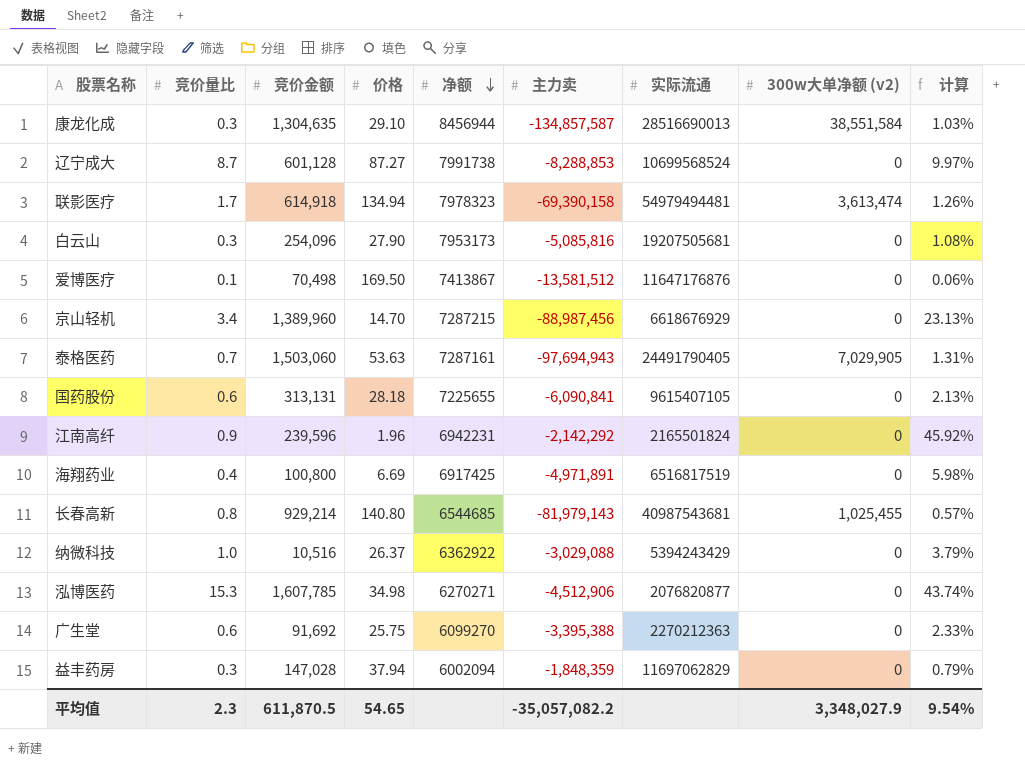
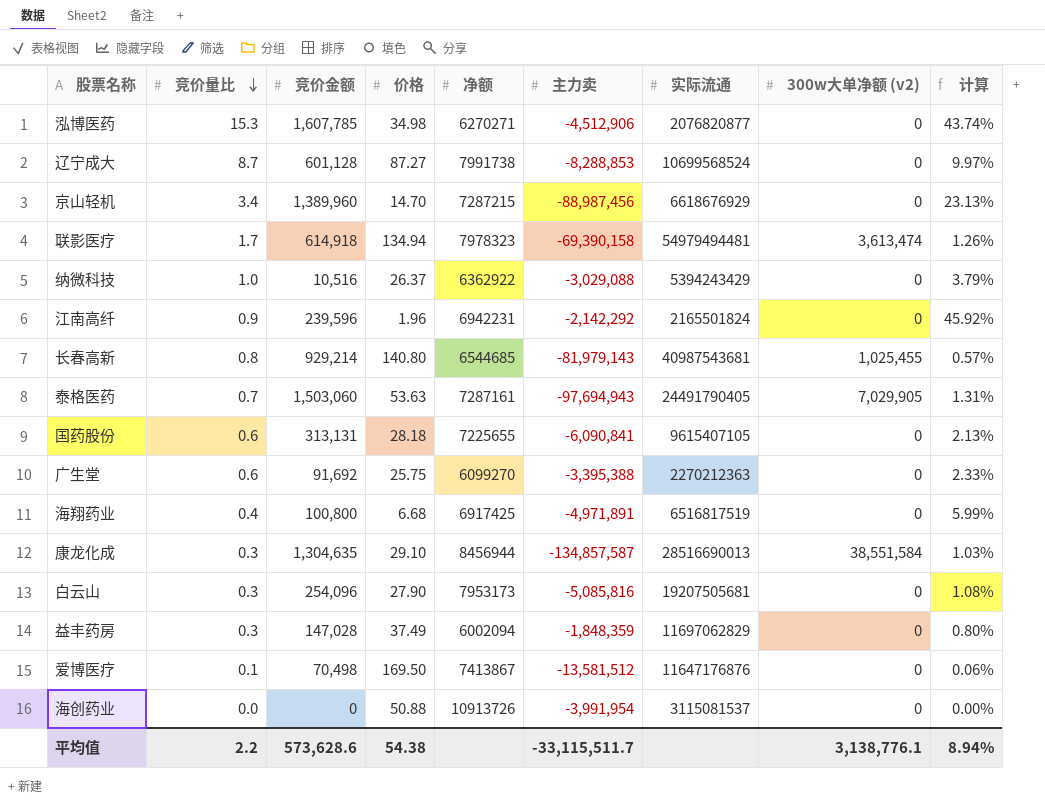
row order: 净额 descending -> 竞价量比 descending
海翔药业 | 价格: 6.69 -> 6.68
海翔药业 | 计算: 5.98% -> 5.99%
益丰药房 | 价格: 37.94 -> 37.49
益丰药房 | 计算: 0.79% -> 0.80%
row 海创药业: none -> 0.0 | 0 | 50.88 | 10913726 | -3,991,954 | 3115081537 | 0 | 0.00%
平均值 | 竞价量比: 2.3 -> 2.2
平均值 | 竞价金额: 611,870.5 -> 573,628.6
平均值 | 价格: 54.65 -> 54.38
平均值 | 主力卖: -35,057,082.2 -> -33,115,511.7
平均值 | 300w大单净额 (v2): 3,348,027.9 -> 3,138,776.1
平均值 | 计算: 9.54% -> 8.94%

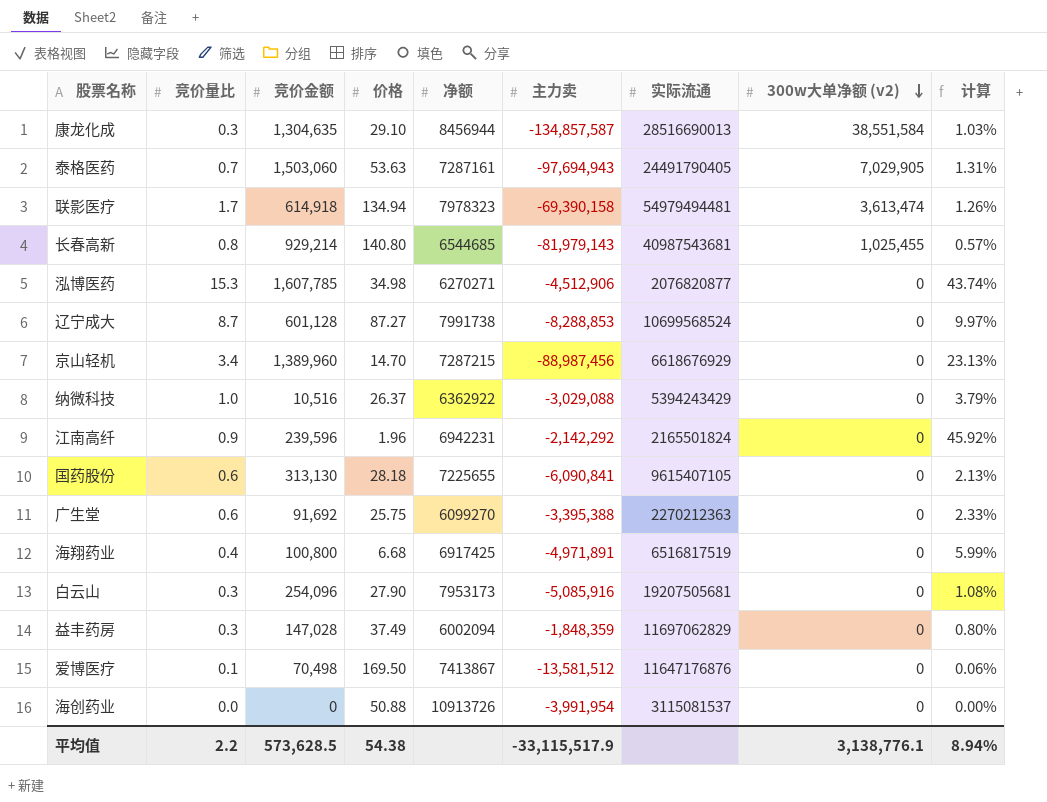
row order: 竞价量比 descending -> 300w大单净额 (v2) descending
国药股份 | 竞价金额: 313,131 -> 313,130
白云山 | 主力卖: -5,085,816 -> -5,085,916
平均值 | 竞价金额: 573,628.6 -> 573,628.5
平均值 | 主力卖: -33,115,511.7 -> -33,115,517.9

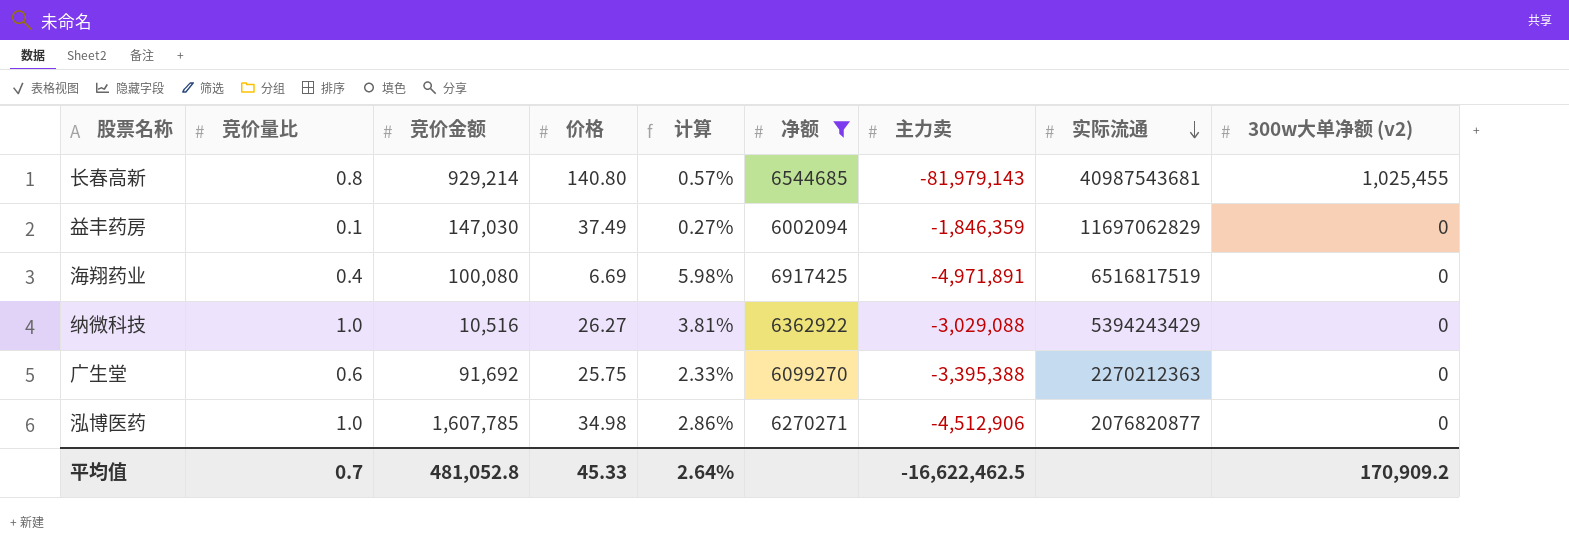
filter: none -> 净额 <= 6917425
row order: 300w大单净额 (v2) descending -> 实际流通 descending
column 计算 | position: 9 -> 5
益丰药房 | 竞价量比: 0.3 -> 0.1
益丰药房 | 竞价金额: 147,028 -> 147,030
益丰药房 | 计算: 0.80% -> 0.27%
益丰药房 | 主力卖: -1,848,359 -> -1,846,359
海翔药业 | 竞价金额: 100,800 -> 100,080
海翔药业 | 价格: 6.68 -> 6.69
海翔药业 | 计算: 5.99% -> 5.98%
纳微科技 | 价格: 26.37 -> 26.27
纳微科技 | 计算: 3.79% -> 3.81%
泓博医药 | 竞价量比: 15.3 -> 1.0
泓博医药 | 计算: 43.74% -> 2.86%
平均值 | 竞价量比: 2.2 -> 0.7
平均值 | 竞价金额: 573,628.5 -> 481,052.8
平均值 | 价格: 54.38 -> 45.33
平均值 | 计算: 8.94% -> 2.64%
平均值 | 主力卖: -33,115,517.9 -> -16,622,462.5
平均值 | 300w大单净额 (v2): 3,138,776.1 -> 170,909.2

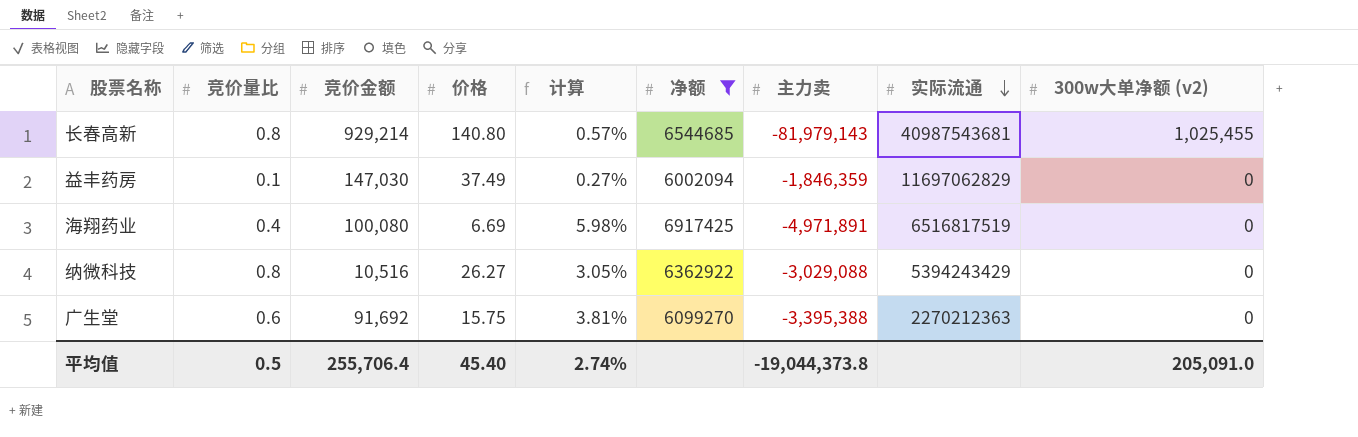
row 泓博医药: 1.0 | 1,607,785 | 34.98 | 2.86% | 6270271 | -4,512,906 | 2076820877 | 0 -> none
纳微科技 | 竞价量比: 1.0 -> 0.8
纳微科技 | 计算: 3.81% -> 3.05%
广生堂 | 价格: 25.75 -> 15.75
广生堂 | 计算: 2.33% -> 3.81%
平均值 | 竞价量比: 0.7 -> 0.5
平均值 | 竞价金额: 481,052.8 -> 255,706.4
平均值 | 价格: 45.33 -> 45.40
平均值 | 计算: 2.64% -> 2.74%
平均值 | 主力卖: -16,622,462.5 -> -19,044,373.8
平均值 | 300w大单净额 (v2): 170,909.2 -> 205,091.0

